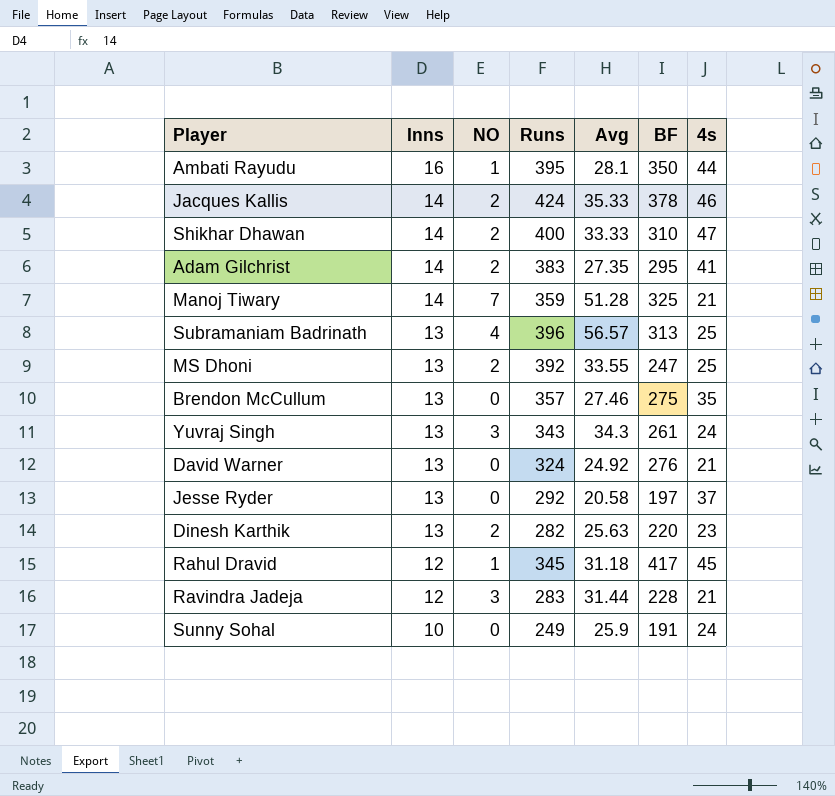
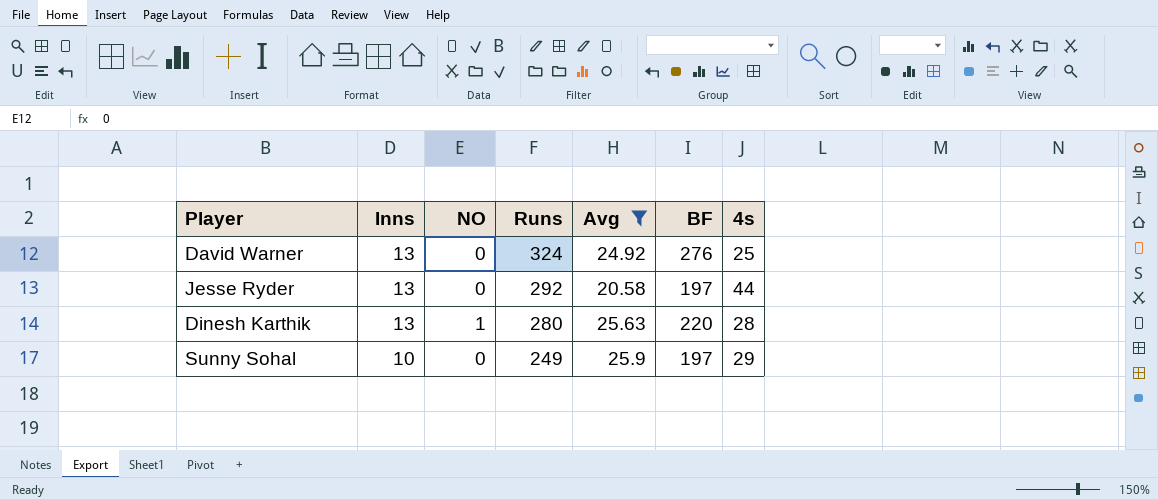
filter: none -> Avg <= 25.9
David Warner | 4s: 21 -> 25
Jesse Ryder | 4s: 37 -> 44
Dinesh Karthik | NO: 2 -> 1
Dinesh Karthik | Runs: 282 -> 280
Dinesh Karthik | 4s: 23 -> 28
Sunny Sohal | BF: 191 -> 197
Sunny Sohal | 4s: 24 -> 29

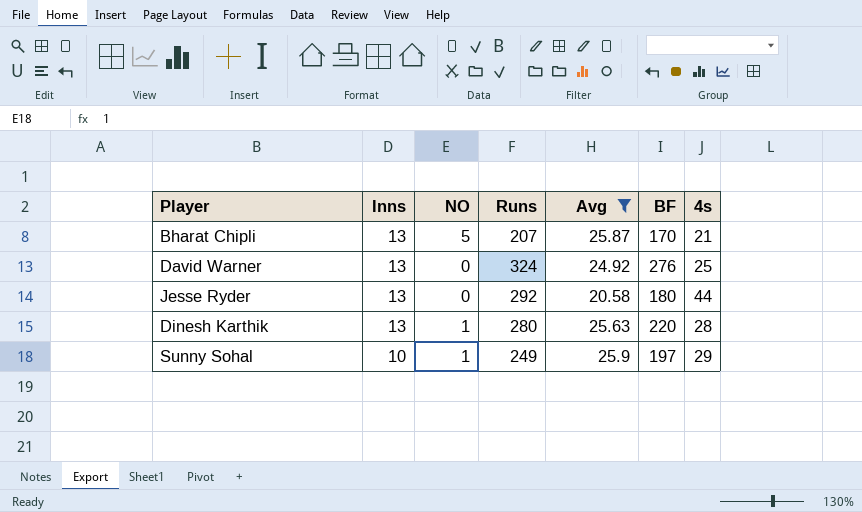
row Bharat Chipli: none -> 13 | 5 | 207 | 25.87 | 170 | 21
Jesse Ryder | BF: 197 -> 180
Sunny Sohal | NO: 0 -> 1

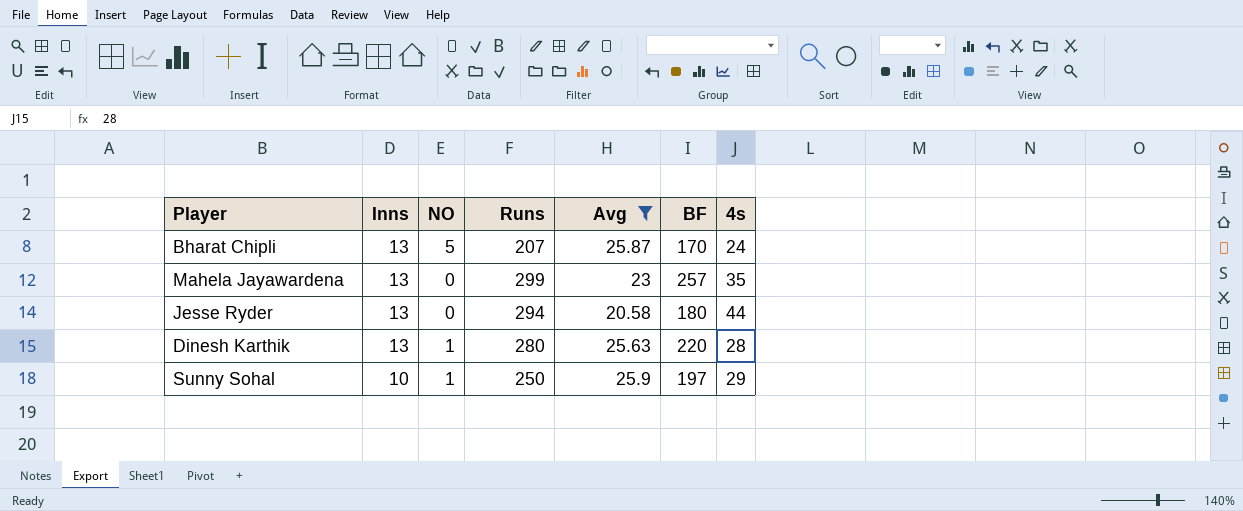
row David Warner: 13 | 0 | 324 | 24.92 | 276 | 25 -> none
Bharat Chipli | 4s: 21 -> 24
row Mahela Jayawardena: none -> 13 | 0 | 299 | 23 | 257 | 35
Jesse Ryder | Runs: 292 -> 294
Sunny Sohal | Runs: 249 -> 250

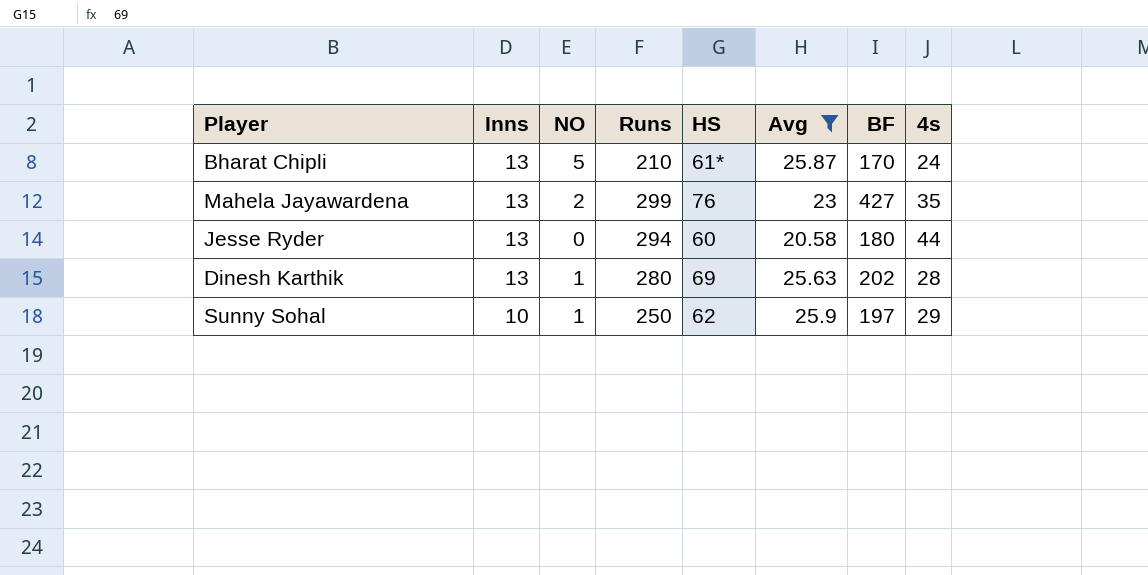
column HS | position: none -> 5
Bharat Chipli | Runs: 207 -> 210
Mahela Jayawardena | NO: 0 -> 2
Mahela Jayawardena | BF: 257 -> 427
Dinesh Karthik | BF: 220 -> 202

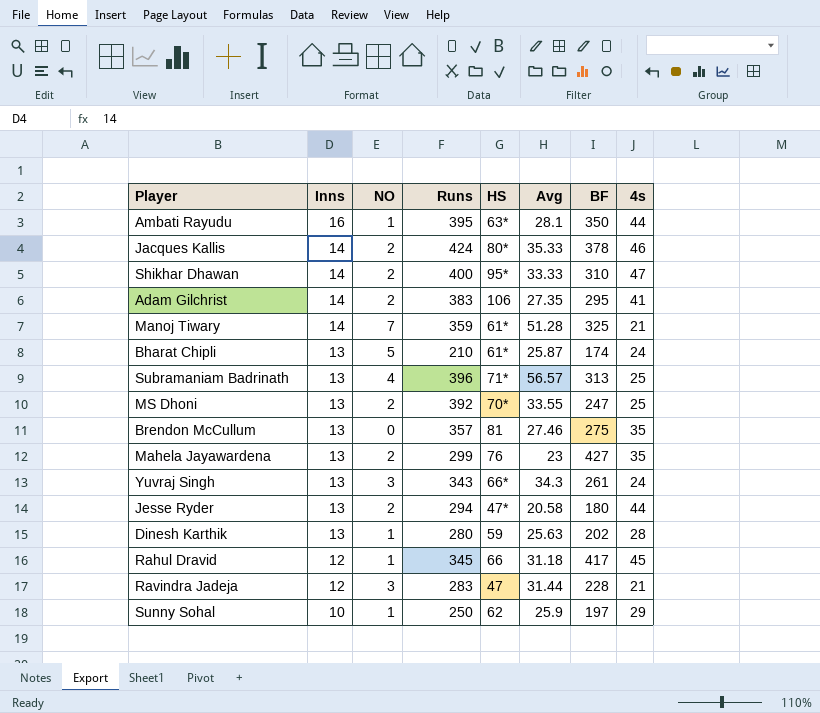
filter: Avg <= 25.9 -> none
Bharat Chipli | BF: 170 -> 174
Jesse Ryder | NO: 0 -> 2
Jesse Ryder | HS: 60 -> 47*
Dinesh Karthik | HS: 69 -> 59

